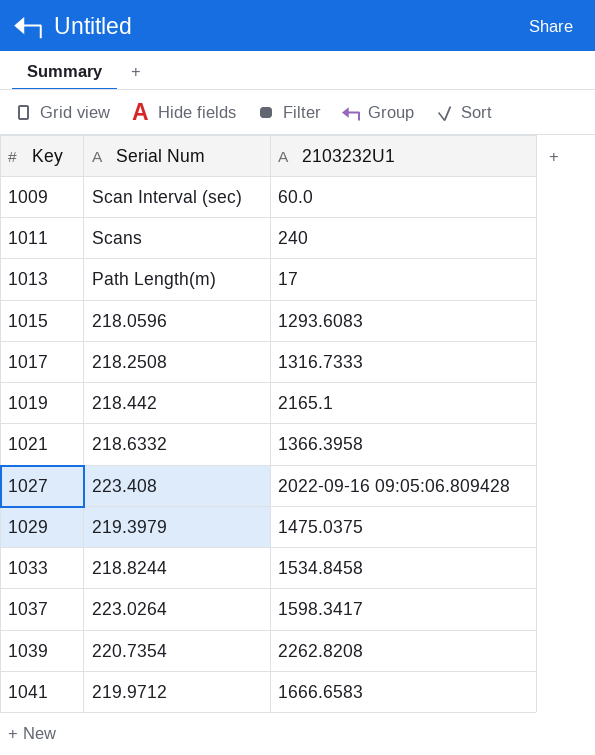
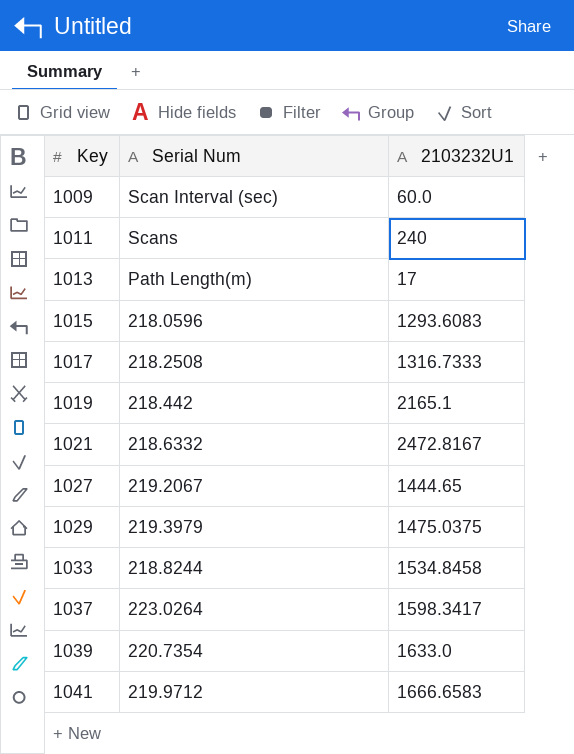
1021 | 2103232U1: 1366.3958 -> 2472.8167
1027 | Serial Num: 223.408 -> 219.2067
1027 | 2103232U1: 2022-09-16 09:05:06.809428 -> 1444.65
1039 | 2103232U1: 2262.8208 -> 1633.0

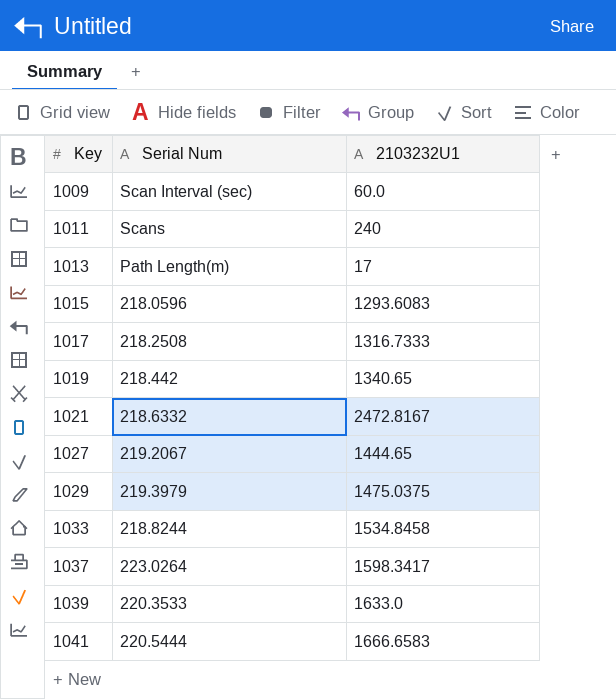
1019 | 2103232U1: 2165.1 -> 1340.65
1039 | Serial Num: 220.7354 -> 220.3533
1041 | Serial Num: 219.9712 -> 220.5444

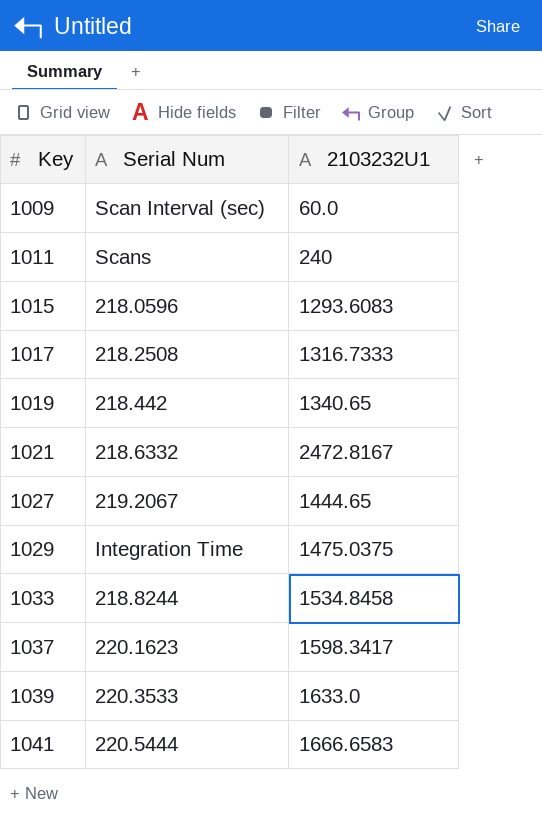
row 1013: Path Length(m) | 17 -> none
1029 | Serial Num: 219.3979 -> Integration Time
1037 | Serial Num: 223.0264 -> 220.1623

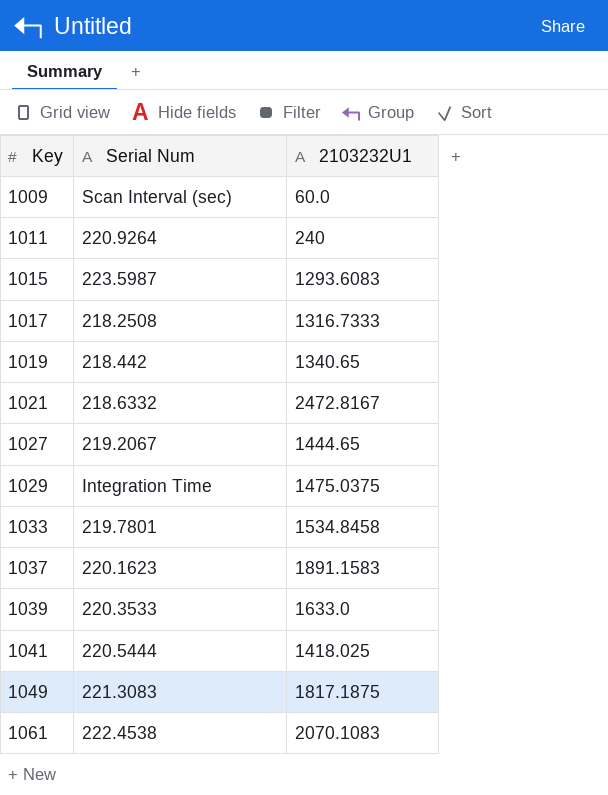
1011 | Serial Num: Scans -> 220.9264
1015 | Serial Num: 218.0596 -> 223.5987
1033 | Serial Num: 218.8244 -> 219.7801
1037 | 2103232U1: 1598.3417 -> 1891.1583
1041 | 2103232U1: 1666.6583 -> 1418.025
row 1049: none -> 221.3083 | 1817.1875
row 1061: none -> 222.4538 | 2070.1083

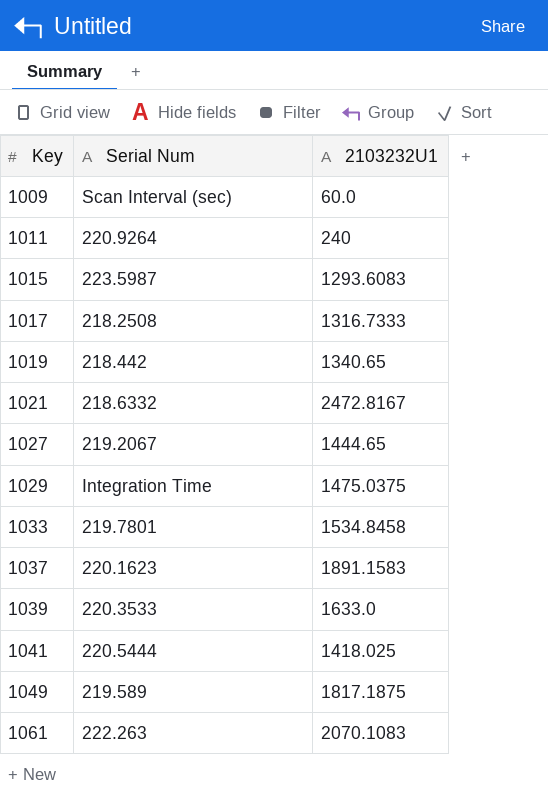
1049 | Serial Num: 221.3083 -> 219.589
1061 | Serial Num: 222.4538 -> 222.263

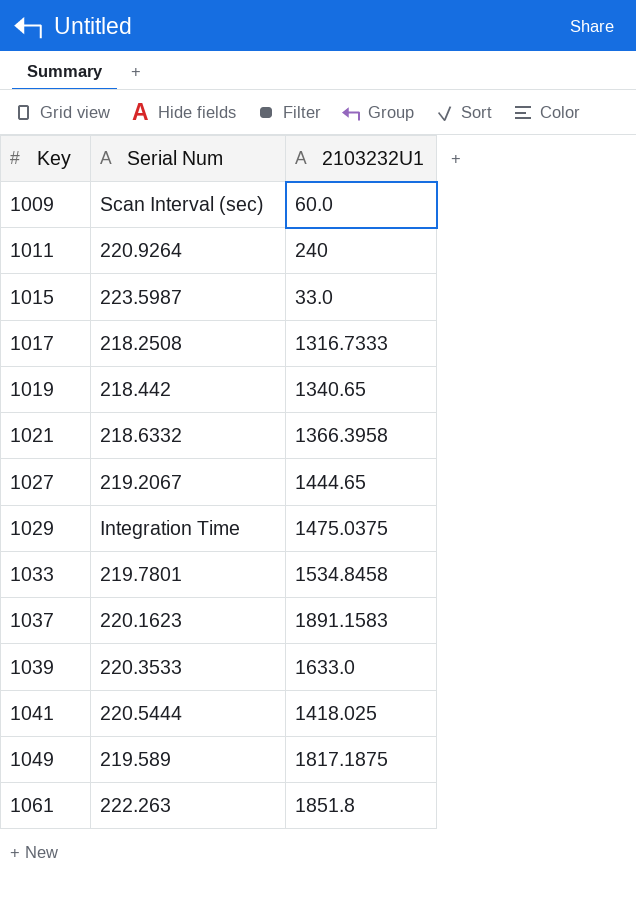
1015 | 2103232U1: 1293.6083 -> 33.0
1021 | 2103232U1: 2472.8167 -> 1366.3958
1061 | 2103232U1: 2070.1083 -> 1851.8

